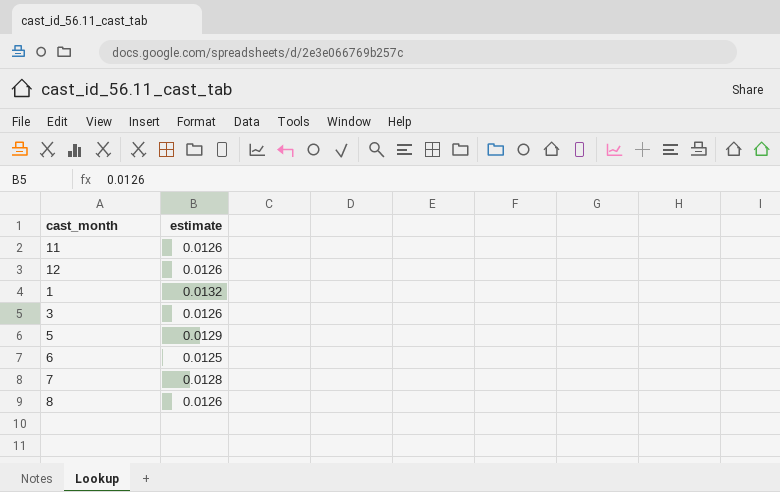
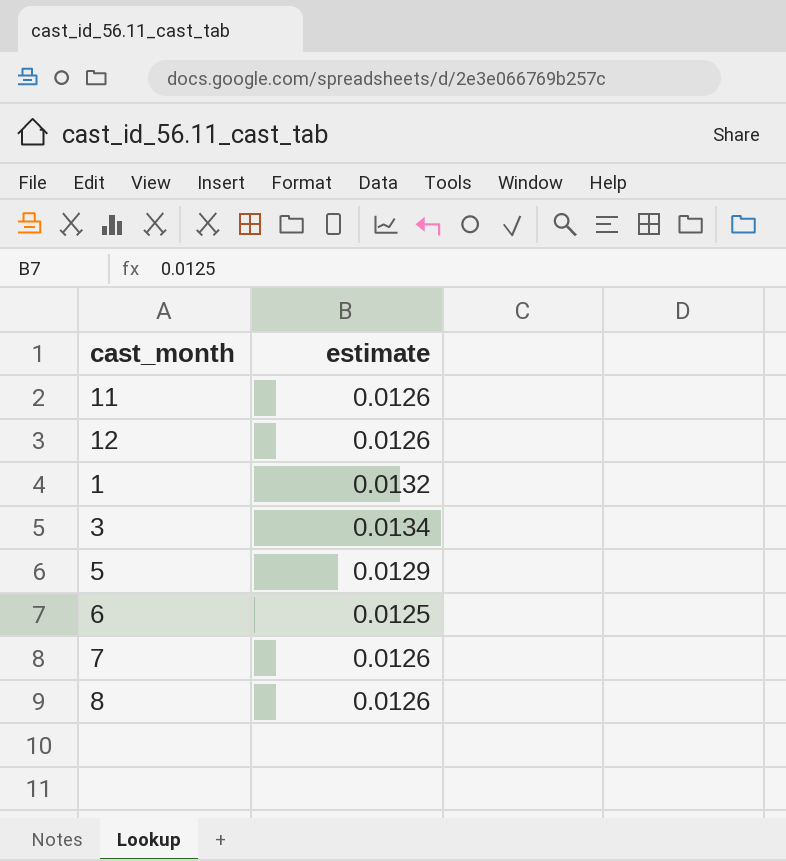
3 | estimate: 0.0126 -> 0.0134
7 | estimate: 0.0128 -> 0.0126

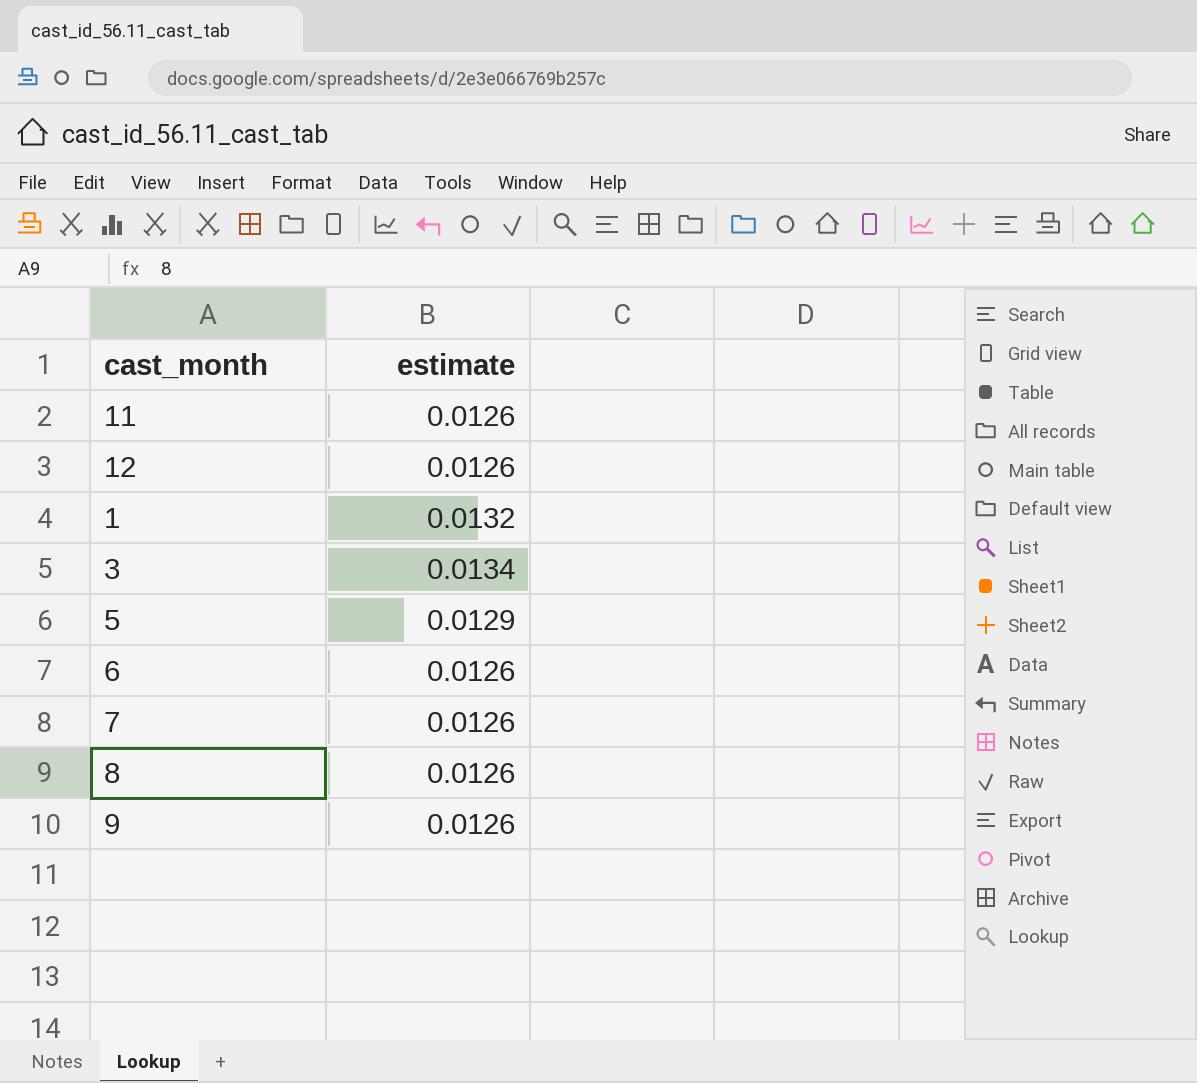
6 | estimate: 0.0125 -> 0.0126
row 9: none -> 0.0126

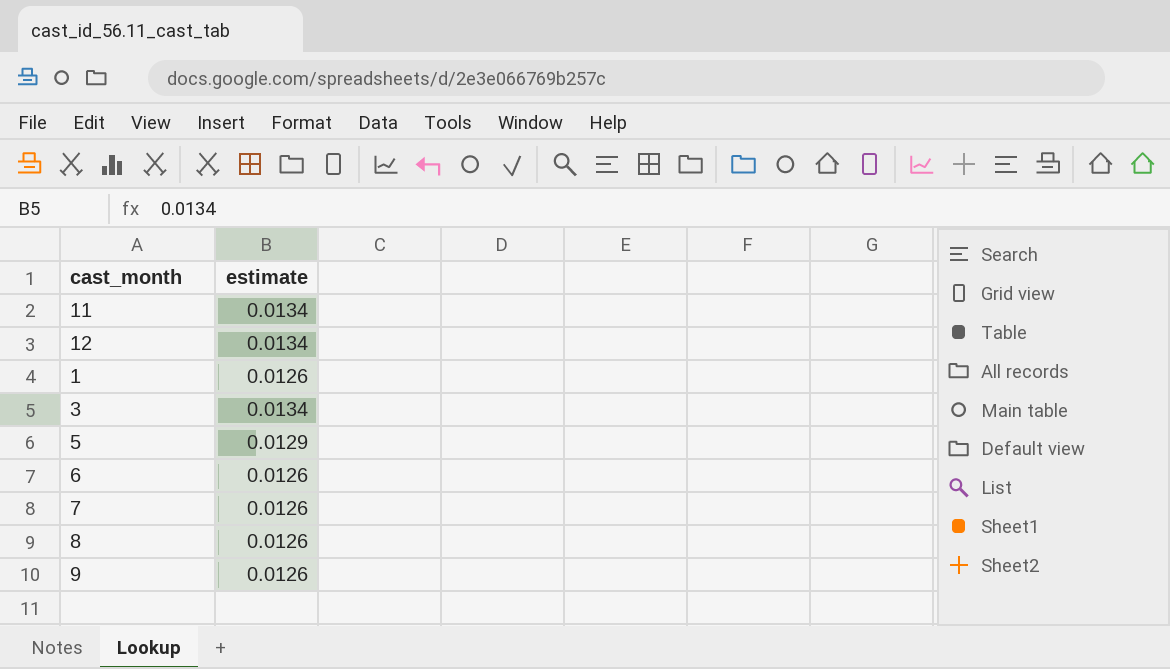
11 | estimate: 0.0126 -> 0.0134
12 | estimate: 0.0126 -> 0.0134
1 | estimate: 0.0132 -> 0.0126

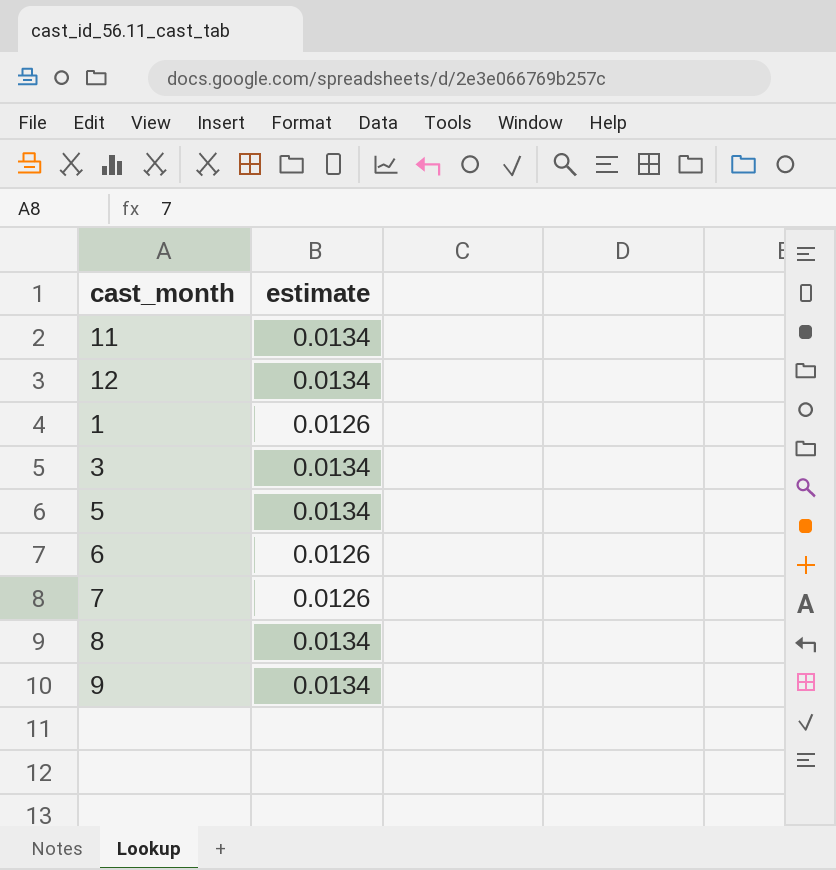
5 | estimate: 0.0129 -> 0.0134
8 | estimate: 0.0126 -> 0.0134
9 | estimate: 0.0126 -> 0.0134

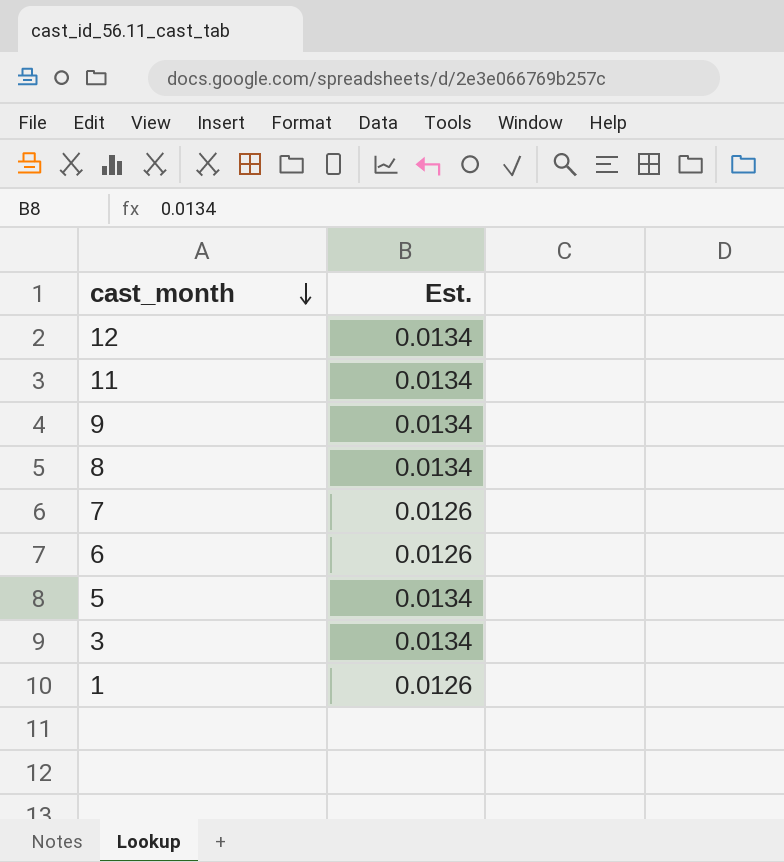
row order: none -> cast_month descending
column name: estimate -> Est.

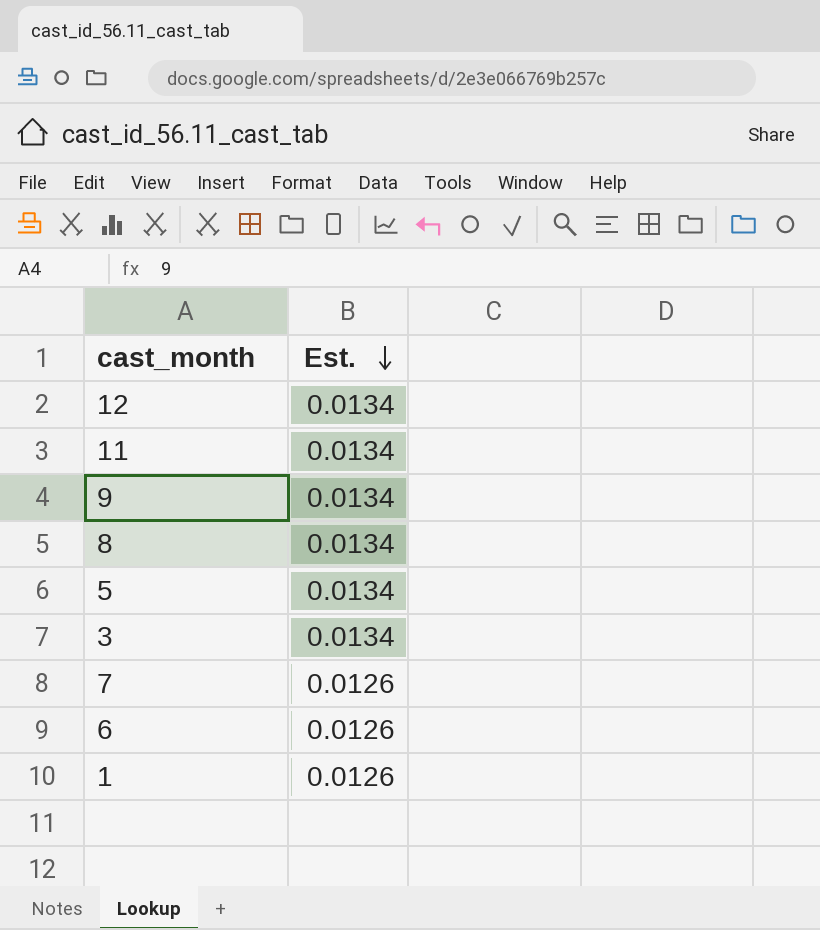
row order: cast_month descending -> Est. descending

